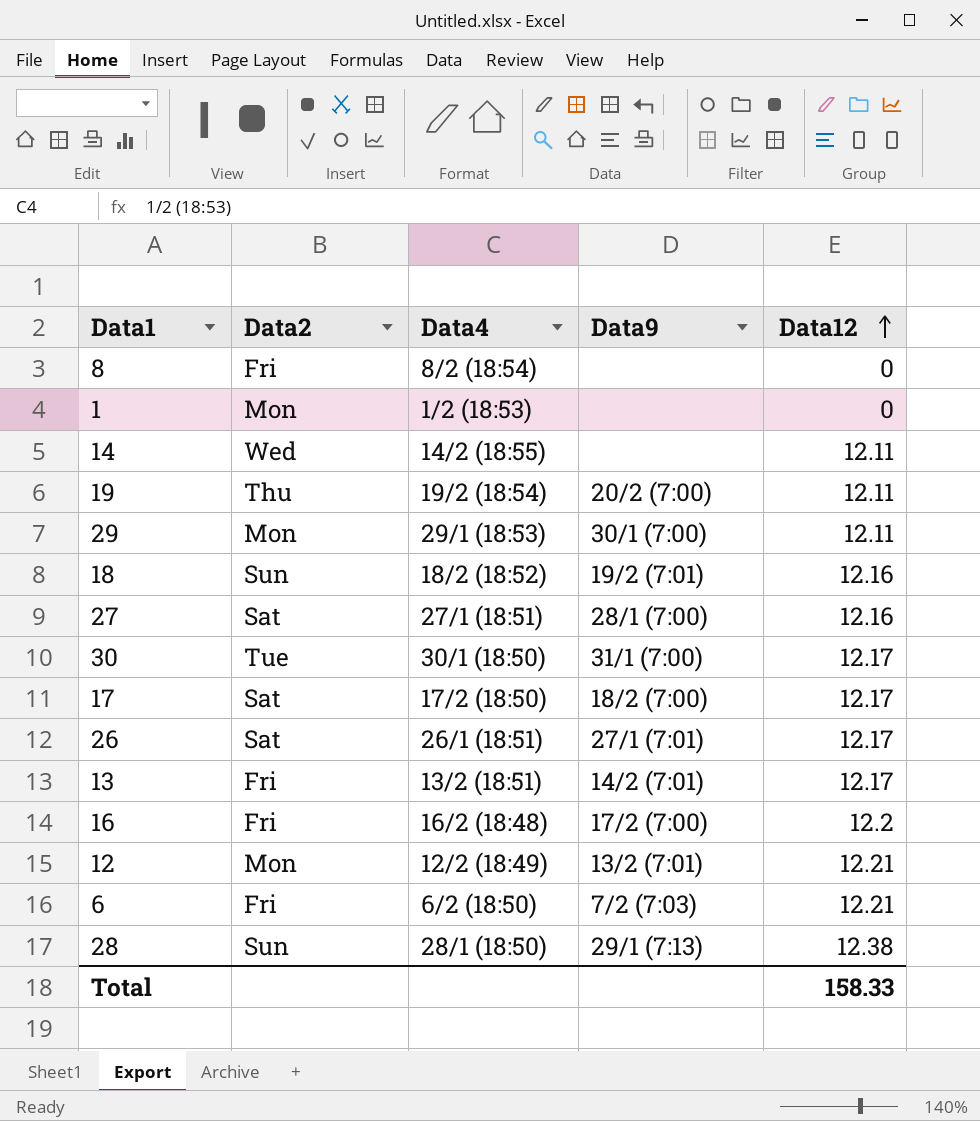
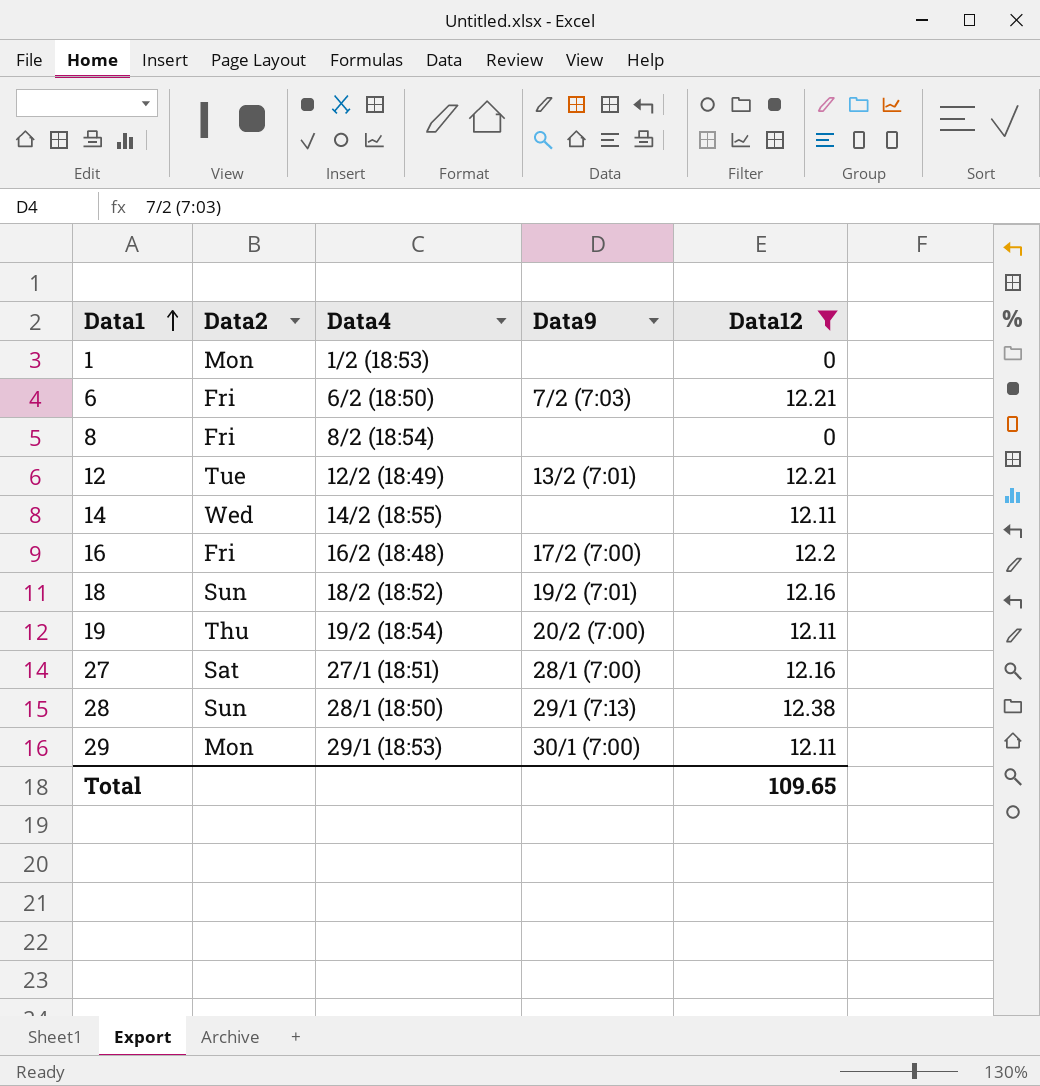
filter: none -> Data12 != 12.17
row order: Data12 ascending -> Data1 ascending
12 | Data2: Mon -> Tue
Total | Data12: 158.33 -> 109.65

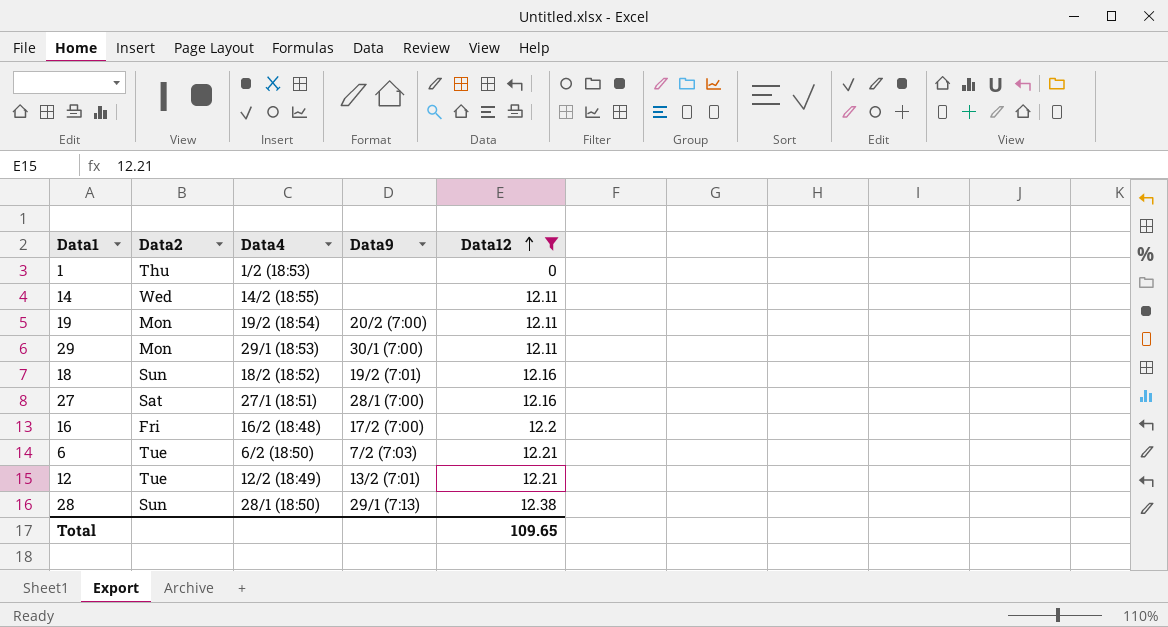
row order: Data1 ascending -> Data12 ascending
row 8: Fri | 8/2 (18:54) | none | 0 -> none
1 | Data2: Mon -> Thu
19 | Data2: Thu -> Mon
6 | Data2: Fri -> Tue

